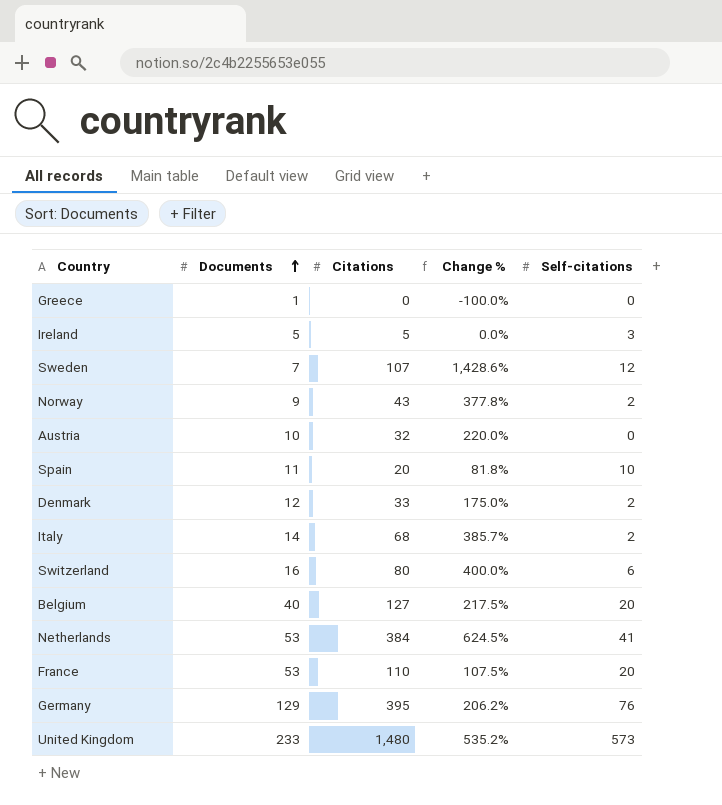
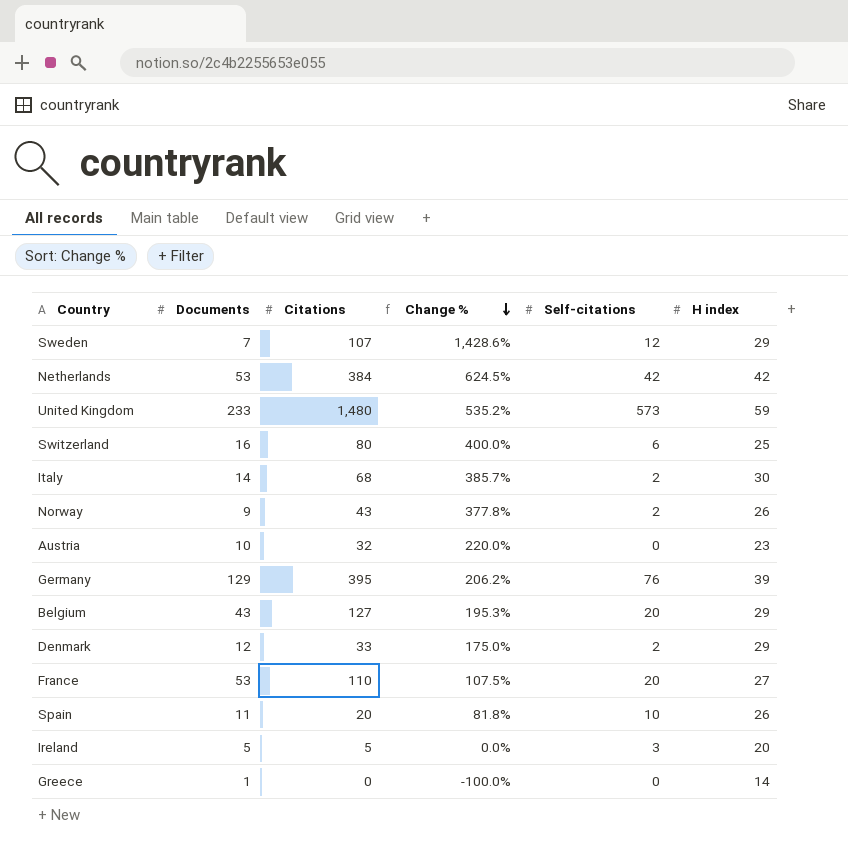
row order: Documents ascending -> Change % descending
column H index | position: none -> 6
Netherlands | Self-citations: 41 -> 42
Belgium | Documents: 40 -> 43
Belgium | Change %: 217.5% -> 195.3%

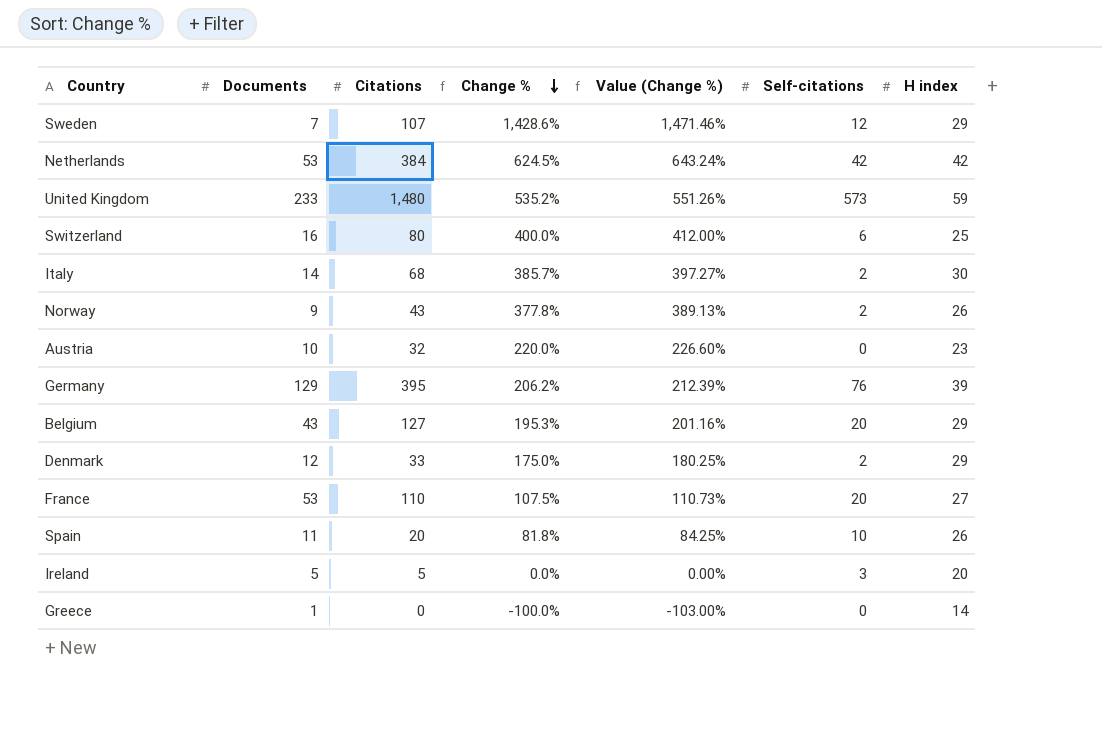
column Value (Change %) | formula: none -> [Change %] * 1.03

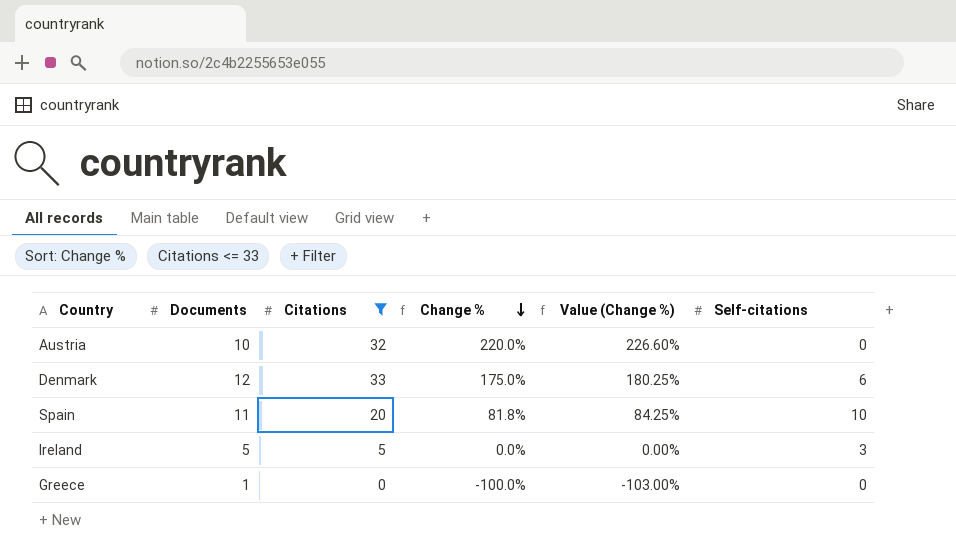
filter: none -> Citations <= 33
column H index | position: 7 -> none
Denmark | Self-citations: 2 -> 6

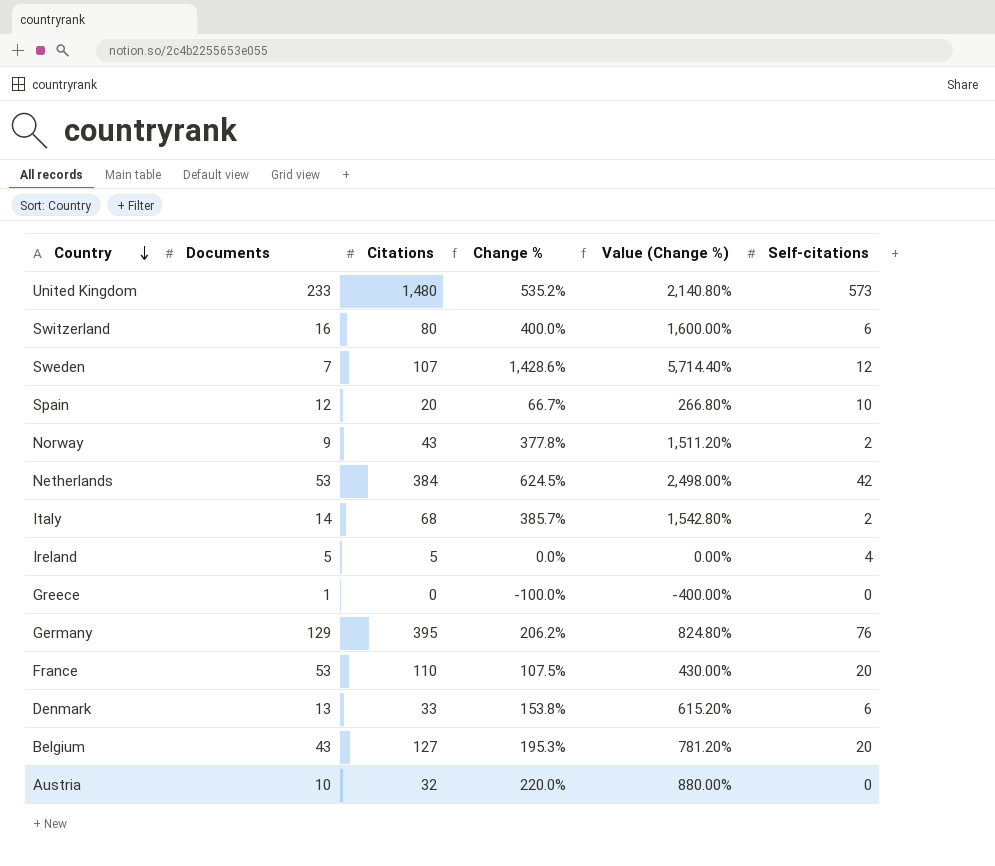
filter: Citations <= 33 -> none
row order: Change % descending -> Country descending
column Value (Change %) | formula: [Change %] * 1.03 -> [Change %] * 4
Spain | Documents: 11 -> 12
Spain | Change %: 81.8% -> 66.7%
Ireland | Self-citations: 3 -> 4
Denmark | Documents: 12 -> 13
Denmark | Change %: 175.0% -> 153.8%

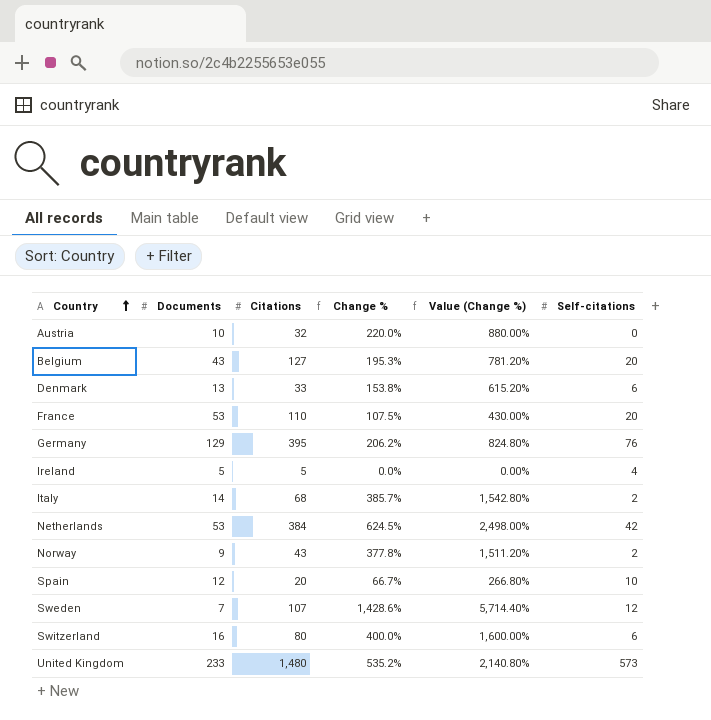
row order: Country descending -> Country ascending
row Greece: 1 | 0 | -100.0% | -400.00% | 0 -> none

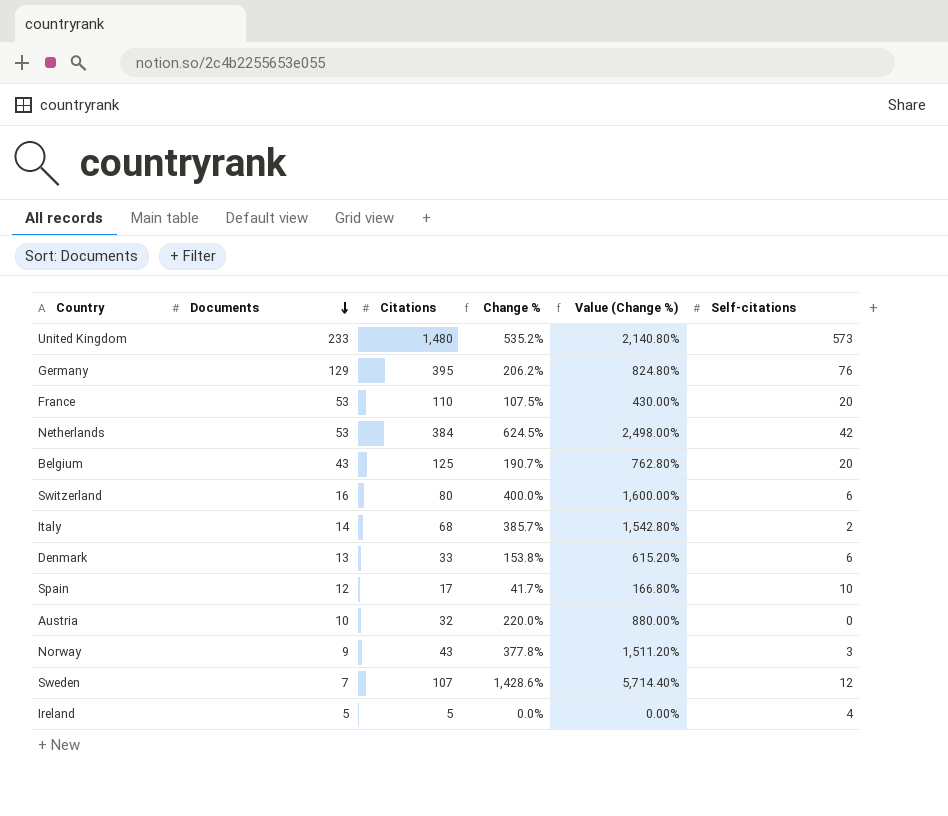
row order: Country ascending -> Documents descending
Belgium | Citations: 127 -> 125
Belgium | Change %: 195.3% -> 190.7%
Belgium | Value (Change %): 781.20% -> 762.80%
Spain | Citations: 20 -> 17
Spain | Change %: 66.7% -> 41.7%
Spain | Value (Change %): 266.80% -> 166.80%
Norway | Self-citations: 2 -> 3

